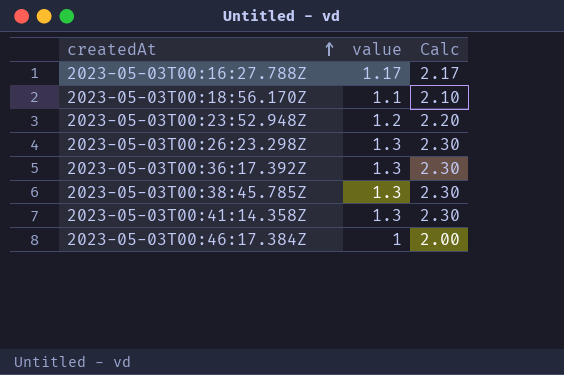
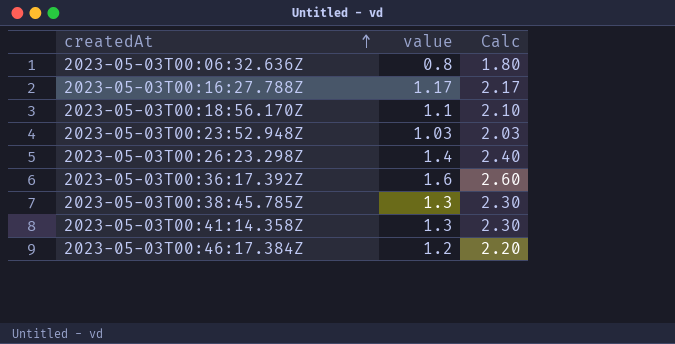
row 2023-05-03T00:06:32.636Z: none -> 0.8 | 1.80
2023-05-03T00:23:52.948Z | value: 1.2 -> 1.03
2023-05-03T00:23:52.948Z | Calc: 2.20 -> 2.03
2023-05-03T00:26:23.298Z | value: 1.3 -> 1.4
2023-05-03T00:26:23.298Z | Calc: 2.30 -> 2.40
2023-05-03T00:36:17.392Z | value: 1.3 -> 1.6
2023-05-03T00:36:17.392Z | Calc: 2.30 -> 2.60
2023-05-03T00:46:17.384Z | value: 1 -> 1.2
2023-05-03T00:46:17.384Z | Calc: 2.00 -> 2.20

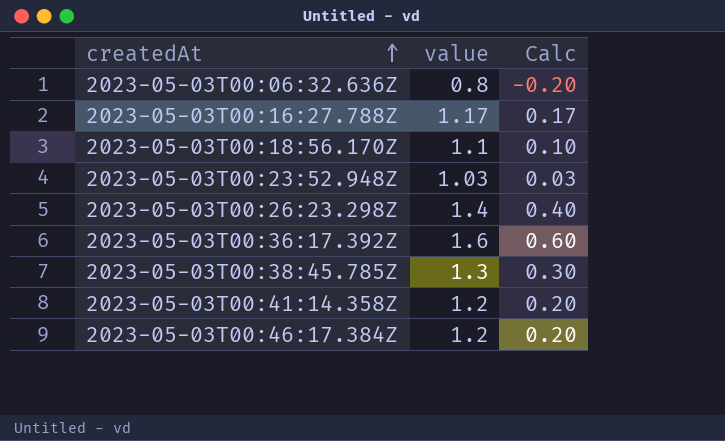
column Calc | formula: [value] + 1 -> [value] - 1
2023-05-03T00:41:14.358Z | value: 1.3 -> 1.2

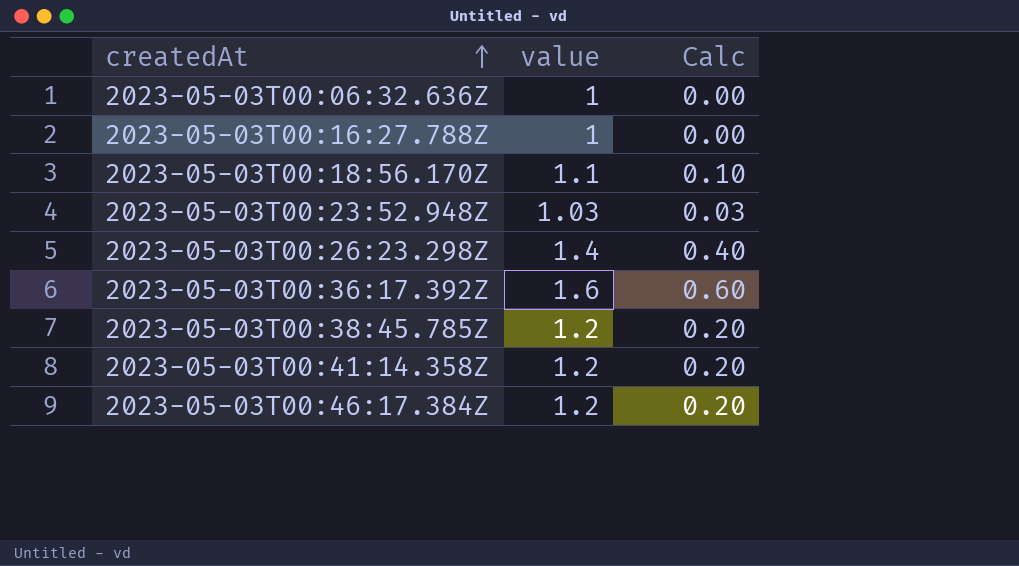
2023-05-03T00:06:32.636Z | value: 0.8 -> 1
2023-05-03T00:06:32.636Z | Calc: -0.20 -> 0.00
2023-05-03T00:16:27.788Z | value: 1.17 -> 1
2023-05-03T00:16:27.788Z | Calc: 0.17 -> 0.00
2023-05-03T00:38:45.785Z | value: 1.3 -> 1.2
2023-05-03T00:38:45.785Z | Calc: 0.30 -> 0.20

